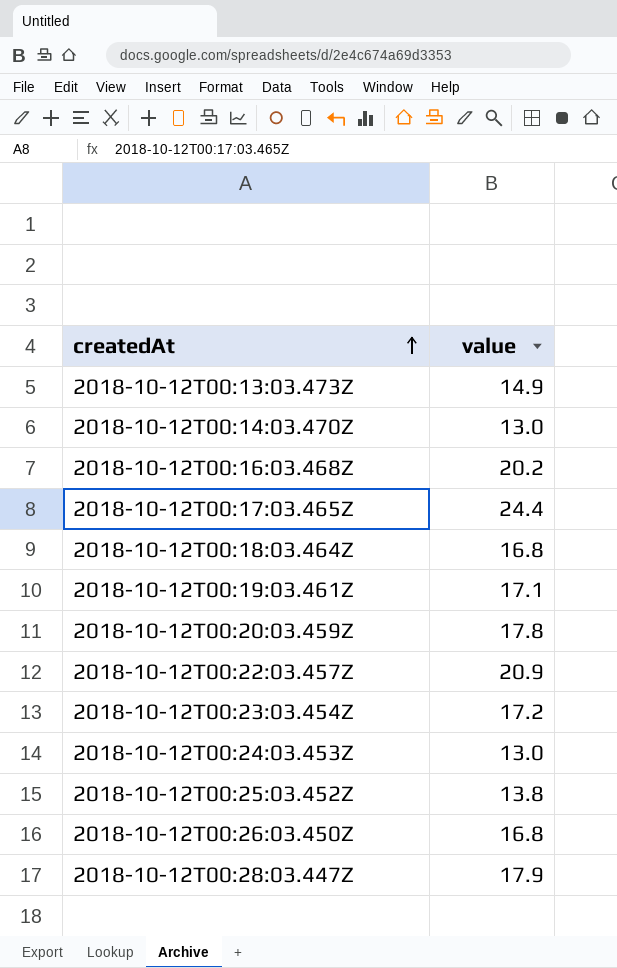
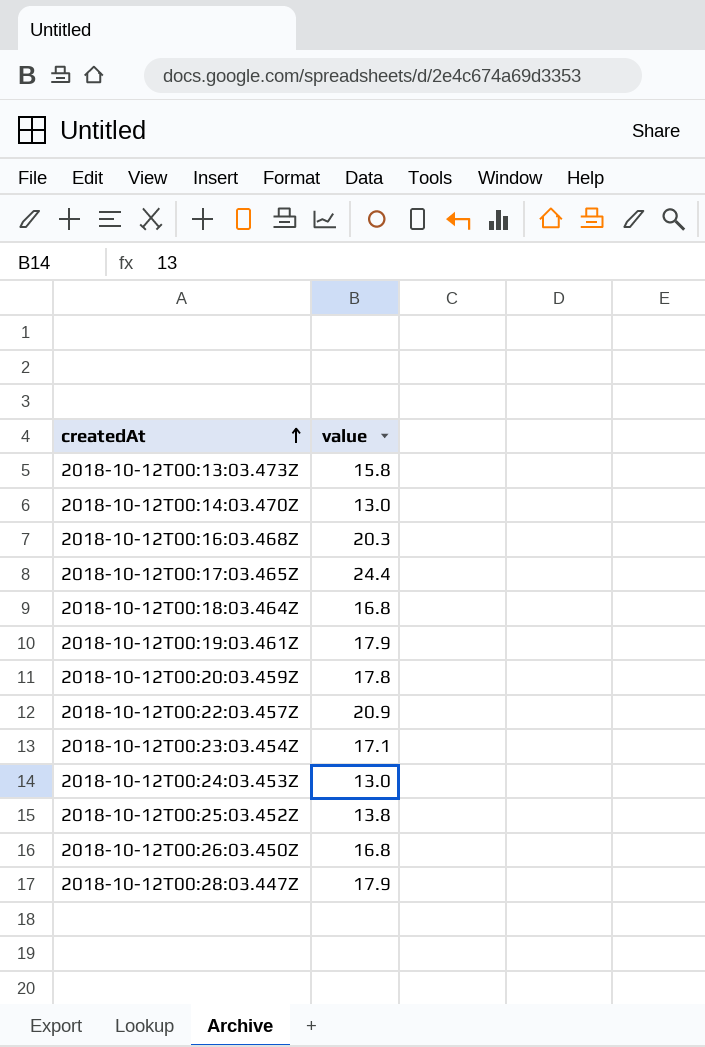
2018-10-12T00:13:03.473Z | value: 14.9 -> 15.8
2018-10-12T00:16:03.468Z | value: 20.2 -> 20.3
2018-10-12T00:19:03.461Z | value: 17.1 -> 17.9
2018-10-12T00:23:03.454Z | value: 17.2 -> 17.1

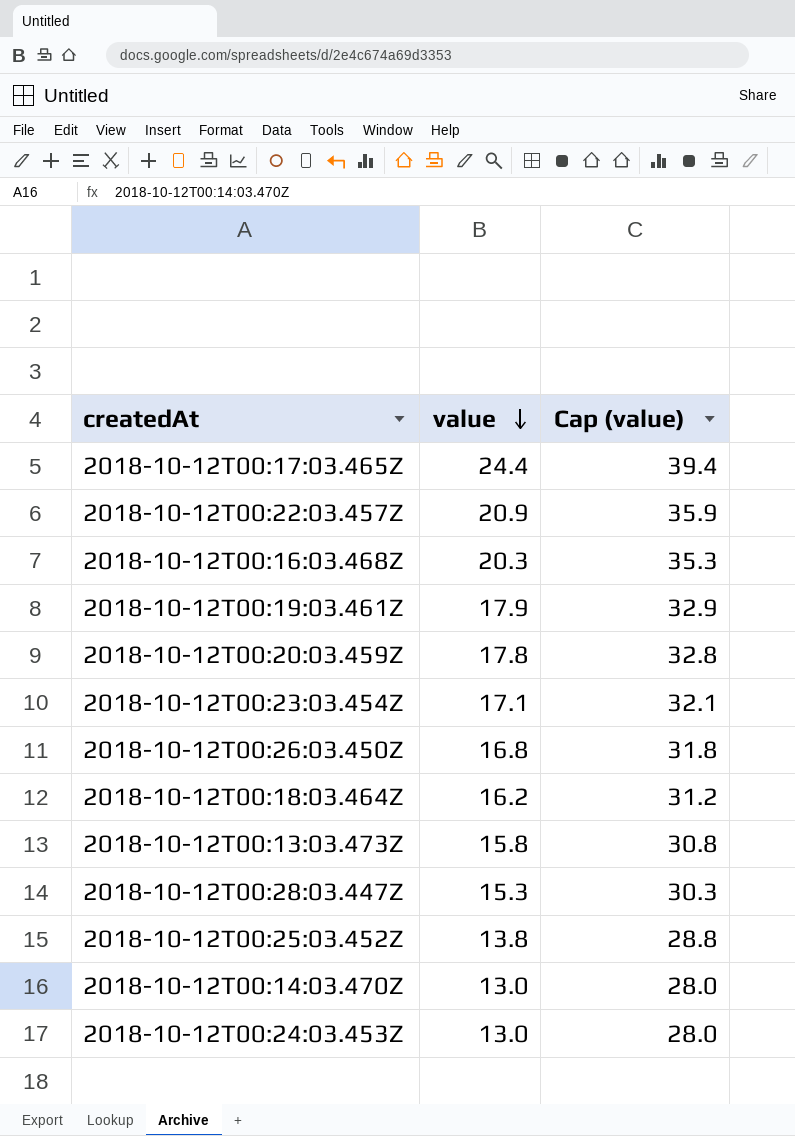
row order: createdAt ascending -> value descending
column Cap (value) | formula: none -> [value] + 15
2018-10-12T00:18:03.464Z | value: 16.8 -> 16.2
2018-10-12T00:28:03.447Z | value: 17.9 -> 15.3

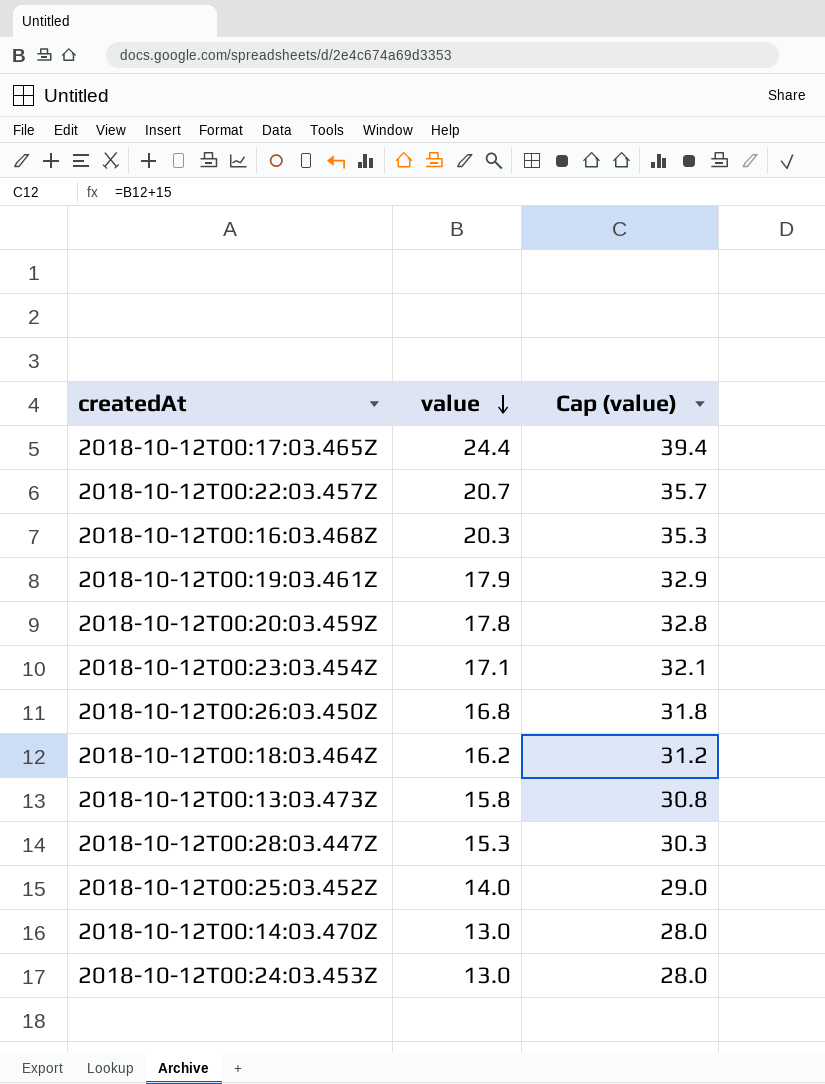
2018-10-12T00:22:03.457Z | value: 20.9 -> 20.7
2018-10-12T00:22:03.457Z | Cap (value): 35.9 -> 35.7
2018-10-12T00:25:03.452Z | value: 13.8 -> 14.0
2018-10-12T00:25:03.452Z | Cap (value): 28.8 -> 29.0

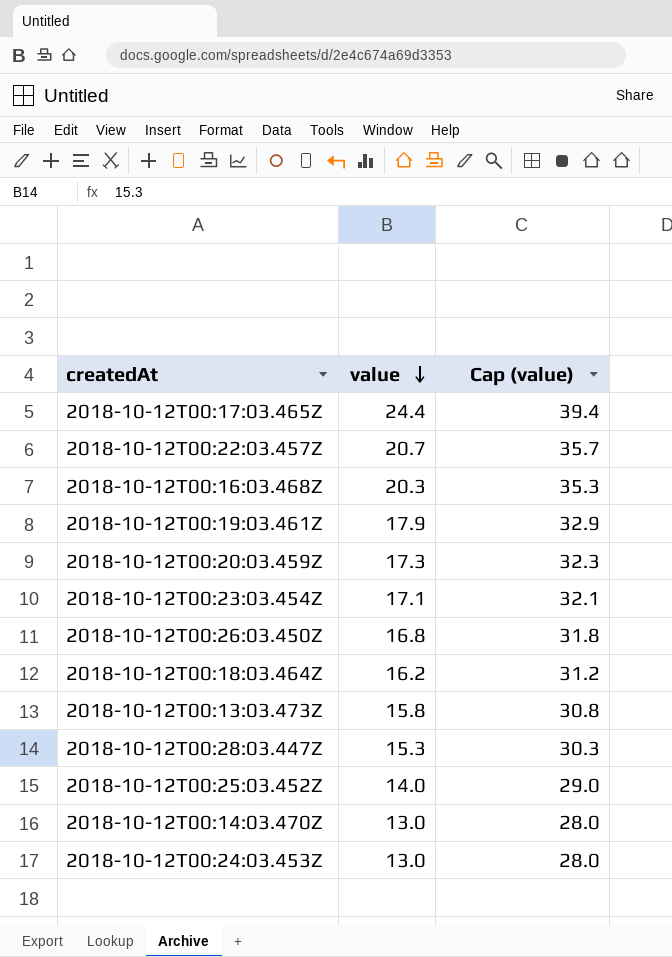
2018-10-12T00:20:03.459Z | value: 17.8 -> 17.3
2018-10-12T00:20:03.459Z | Cap (value): 32.8 -> 32.3

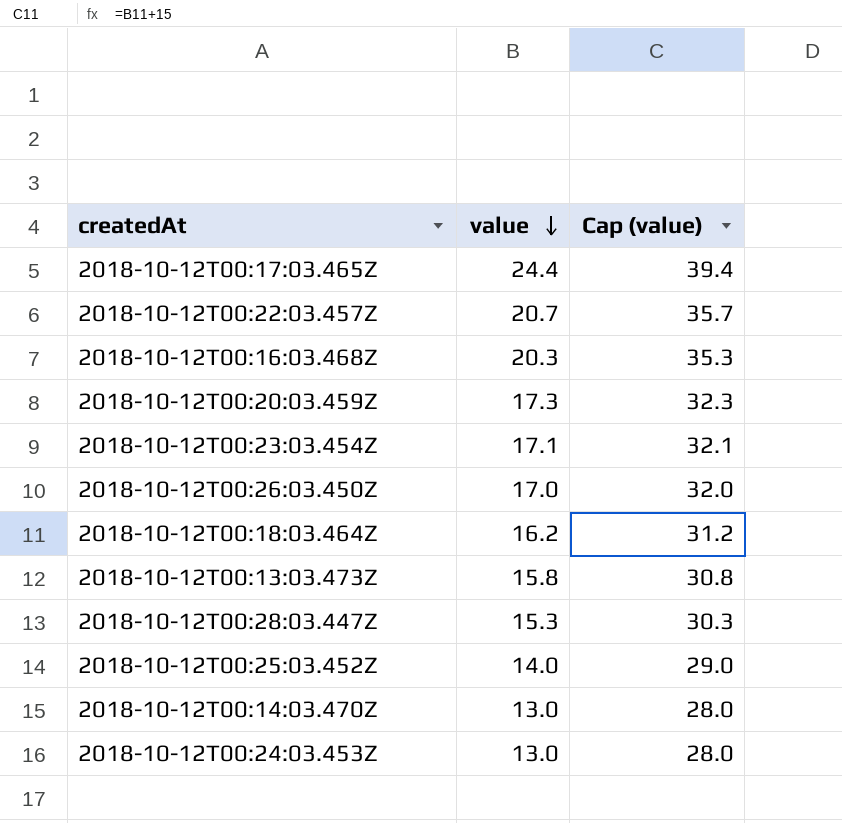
row 2018-10-12T00:19:03.461Z: 17.9 | 32.9 -> none
2018-10-12T00:26:03.450Z | value: 16.8 -> 17.0
2018-10-12T00:26:03.450Z | Cap (value): 31.8 -> 32.0

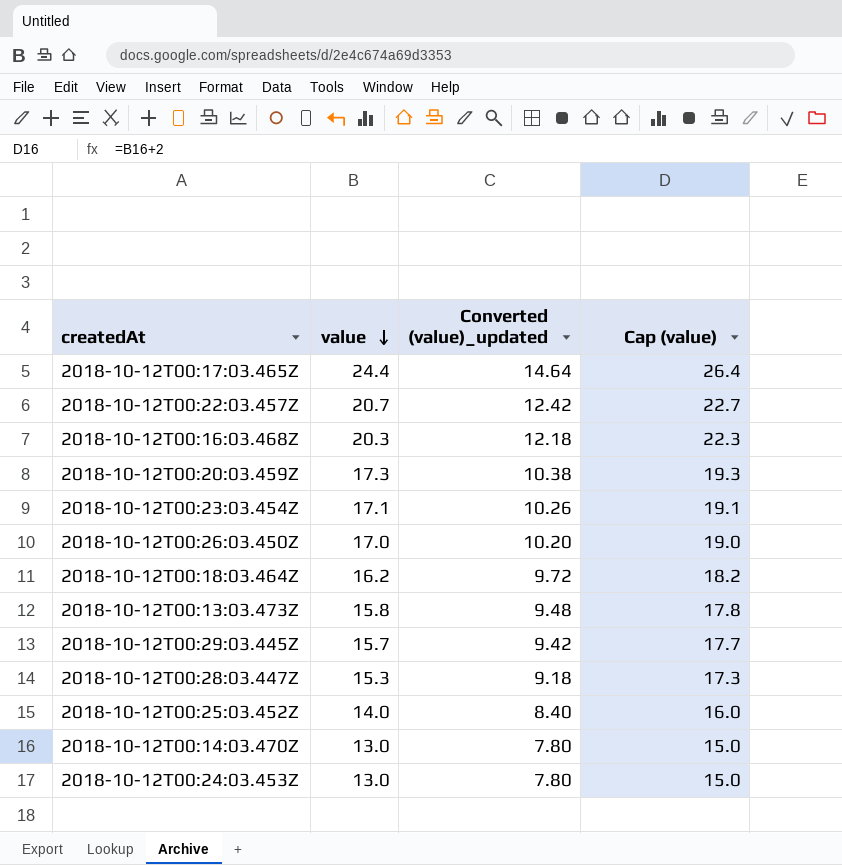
column Converted (value)_updated | formula: none -> [value] * 0.6
column Cap (value) | formula: [value] + 15 -> [value] + 2
row 2018-10-12T00:29:03.445Z: none -> 15.7 | 9.42 | 17.7

